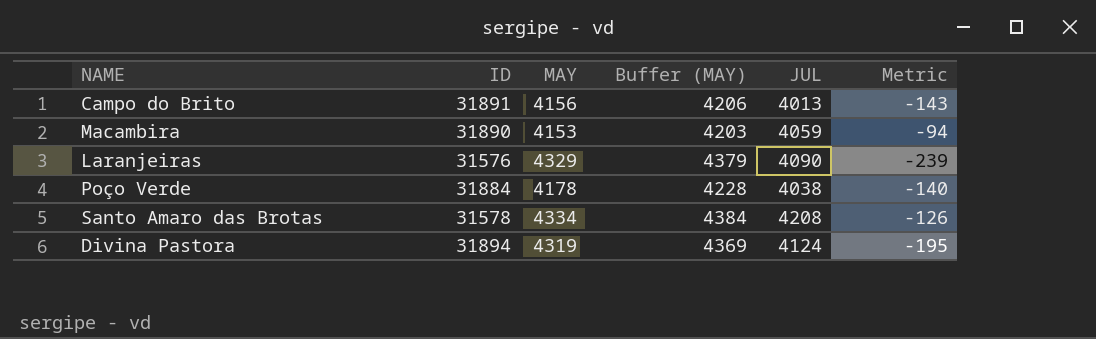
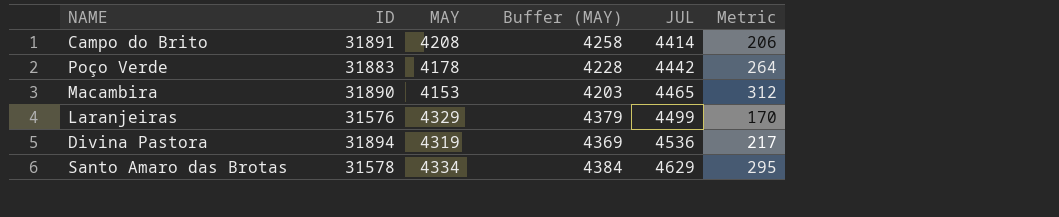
row order: none -> JUL ascending
Campo do Brito | MAY: 4156 -> 4208
Campo do Brito | Buffer (MAY): 4206 -> 4258
Campo do Brito | JUL: 4013 -> 4414
Campo do Brito | Metric: -143 -> 206
Poço Verde | ID: 31884 -> 31883
Poço Verde | JUL: 4038 -> 4442
Poço Verde | Metric: -140 -> 264
Macambira | JUL: 4059 -> 4465
Macambira | Metric: -94 -> 312
Laranjeiras | JUL: 4090 -> 4499
Laranjeiras | Metric: -239 -> 170
Divina Pastora | JUL: 4124 -> 4536
Divina Pastora | Metric: -195 -> 217
Santo Amaro das Brotas | JUL: 4208 -> 4629
Santo Amaro das Brotas | Metric: -126 -> 295

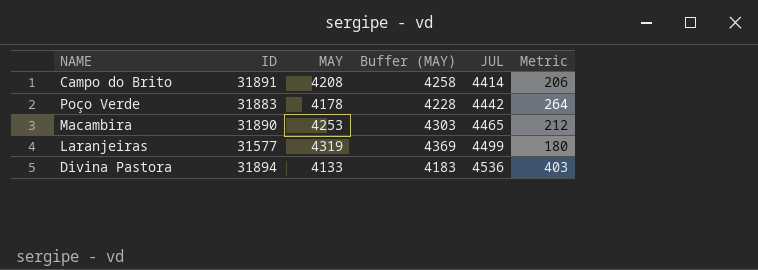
row Santo Amaro das Brotas: 31578 | 4334 | 4384 | 4629 | 295 -> none
Macambira | MAY: 4153 -> 4253
Macambira | Buffer (MAY): 4203 -> 4303
Macambira | Metric: 312 -> 212
Laranjeiras | ID: 31576 -> 31577
Laranjeiras | MAY: 4329 -> 4319
Laranjeiras | Buffer (MAY): 4379 -> 4369
Laranjeiras | Metric: 170 -> 180
Divina Pastora | MAY: 4319 -> 4133
Divina Pastora | Buffer (MAY): 4369 -> 4183
Divina Pastora | Metric: 217 -> 403

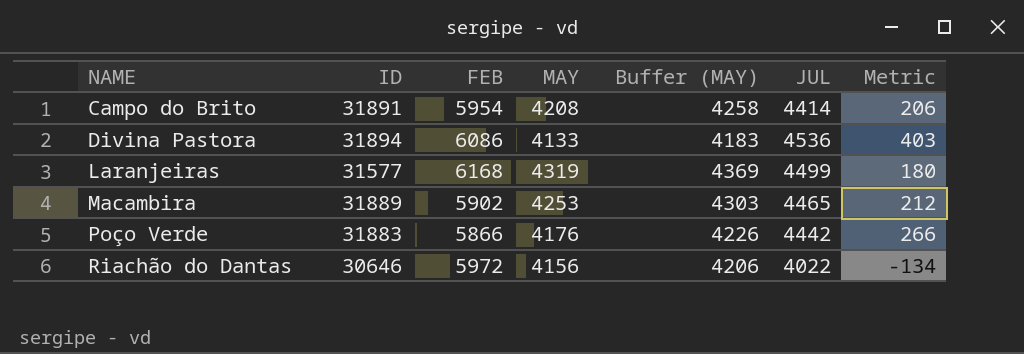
row order: JUL ascending -> NAME ascending
column FEB | position: none -> 3
Macambira | ID: 31890 -> 31889
Poço Verde | MAY: 4178 -> 4176
Poço Verde | Buffer (MAY): 4228 -> 4226
Poço Verde | Metric: 264 -> 266
row Riachão do Dantas: none -> 30646 | 5972 | 4156 | 4206 | 4022 | -134

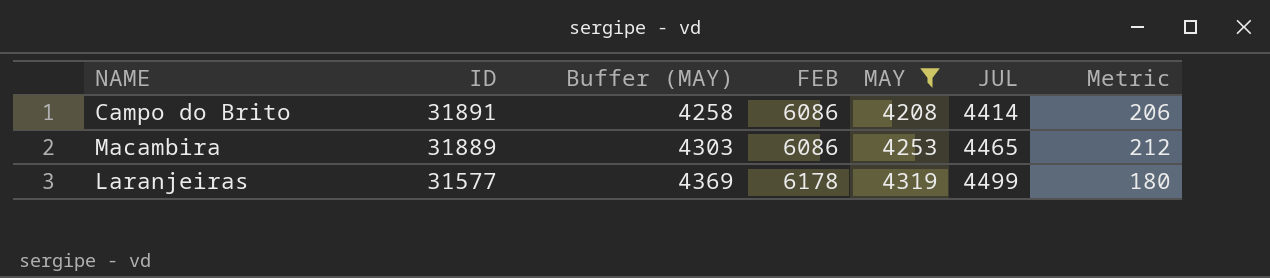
filter: none -> MAY >= 4208
row order: NAME ascending -> ID descending
column Buffer (MAY) | position: 5 -> 3
Campo do Brito | FEB: 5954 -> 6086
Macambira | FEB: 5902 -> 6086
Laranjeiras | FEB: 6168 -> 6178

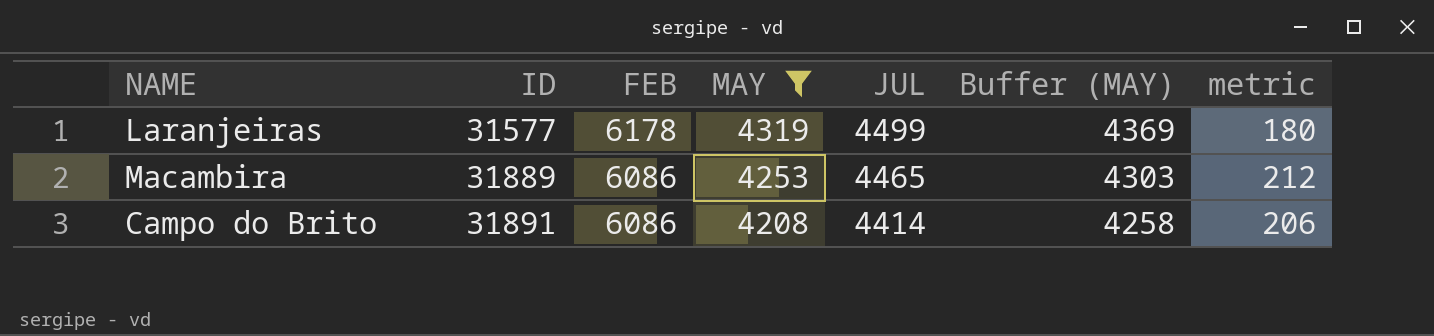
row order: ID descending -> ID ascending
column Buffer (MAY) | position: 3 -> 6
column name: Metric -> metric

